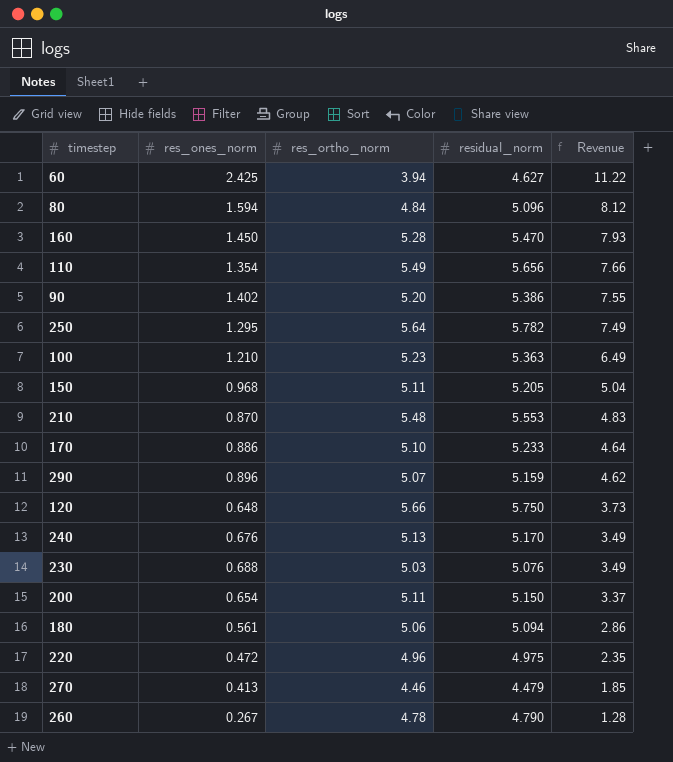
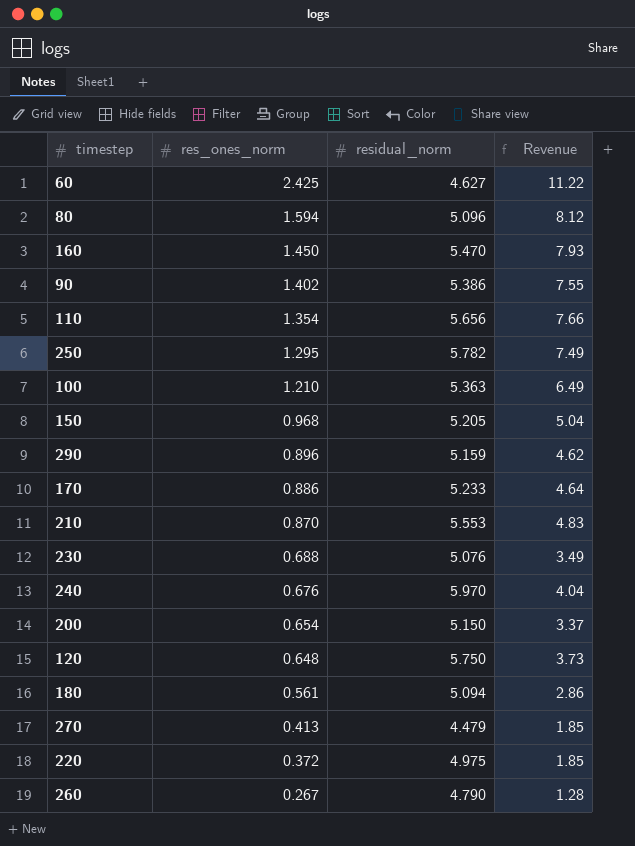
row order: Revenue descending -> res_ones_norm descending
column res_ortho_norm | position: 3 -> none
240 | residual_norm: 5.170 -> 5.970
240 | Revenue: 3.49 -> 4.04
220 | res_ones_norm: 0.472 -> 0.372
220 | Revenue: 2.35 -> 1.85

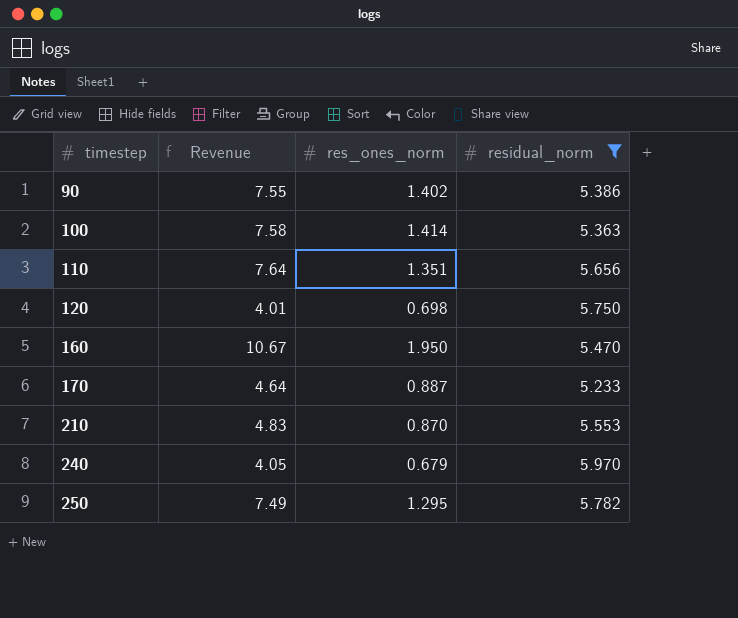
filter: none -> residual_norm >= 5.233
row order: res_ones_norm descending -> timestep ascending
column Revenue | position: 4 -> 2
100 | Revenue: 6.49 -> 7.58
100 | res_ones_norm: 1.210 -> 1.414
110 | Revenue: 7.66 -> 7.64
110 | res_ones_norm: 1.354 -> 1.351
120 | Revenue: 3.73 -> 4.01
120 | res_ones_norm: 0.648 -> 0.698
160 | Revenue: 7.93 -> 10.67
160 | res_ones_norm: 1.450 -> 1.950
170 | res_ones_norm: 0.886 -> 0.887
240 | Revenue: 4.04 -> 4.05
240 | res_ones_norm: 0.676 -> 0.679

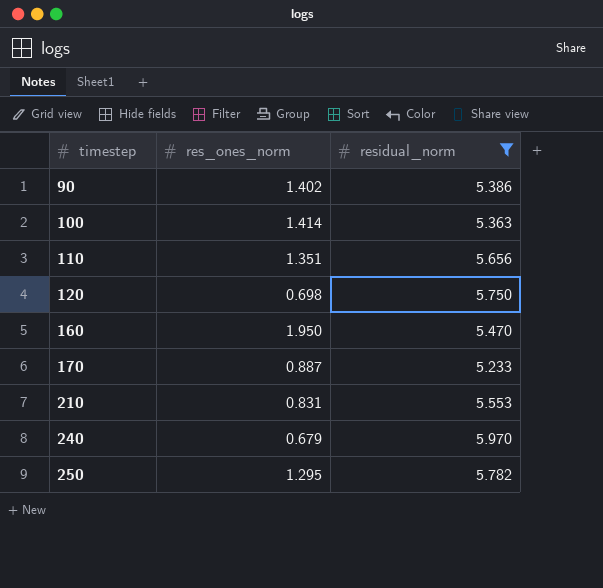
column Revenue | formula: [res_ones_norm] * [residual_norm] -> none
210 | res_ones_norm: 0.870 -> 0.831

